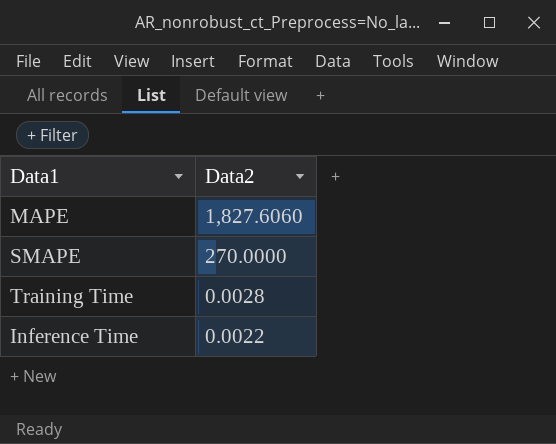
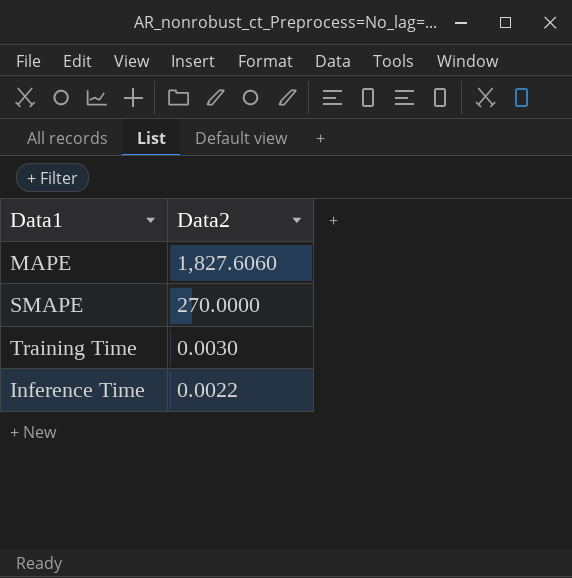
Training Time | Data2: 0.0028 -> 0.0030

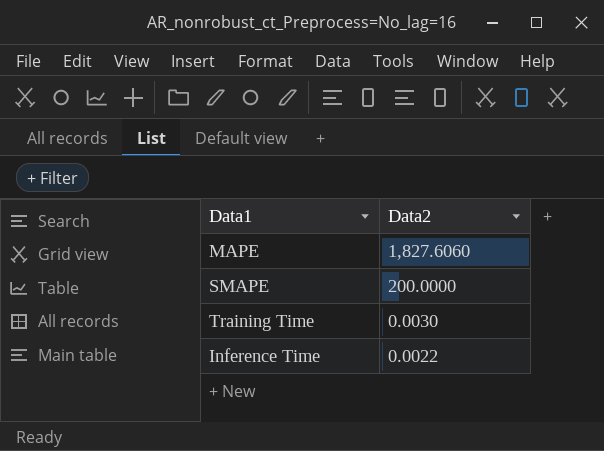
SMAPE | Data2: 270.0000 -> 200.0000

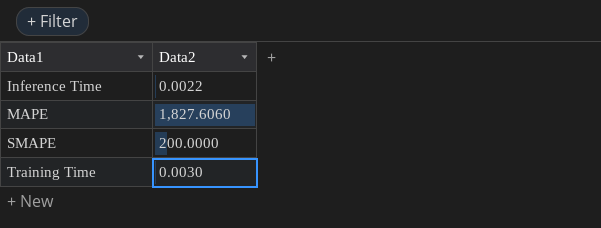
row order: Data2 descending -> Data1 ascending

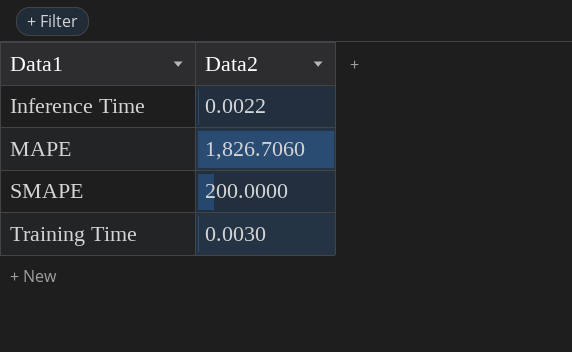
MAPE | Data2: 1,827.6060 -> 1,826.7060

